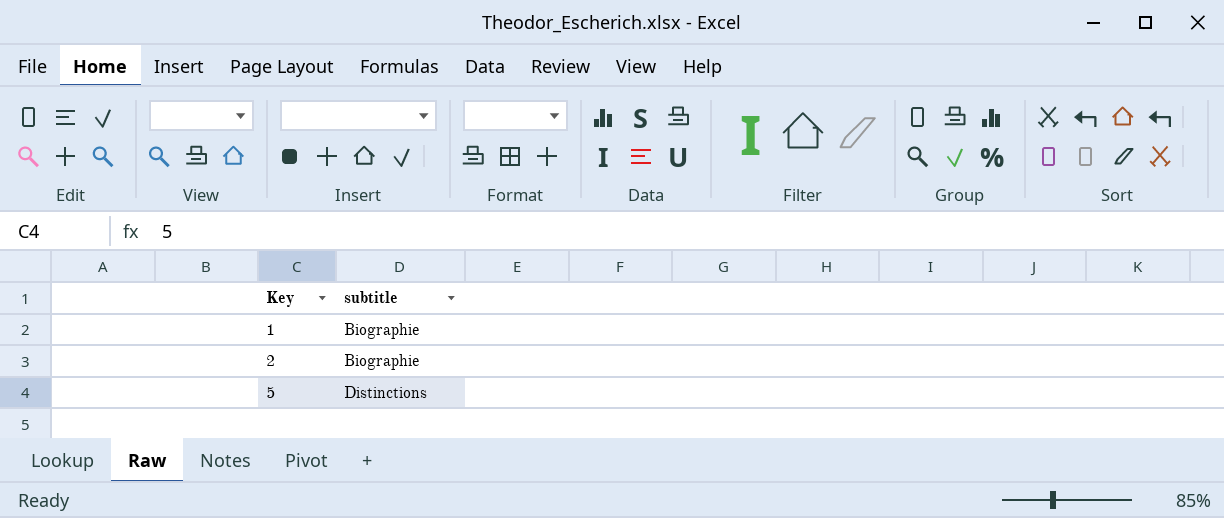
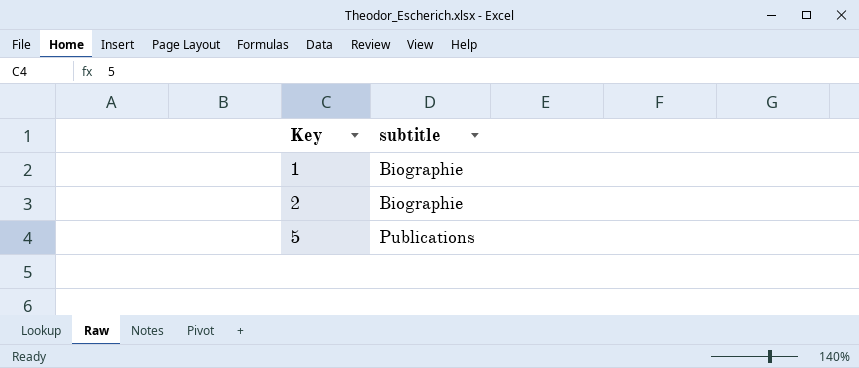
5 | subtitle: Distinctions -> Publications

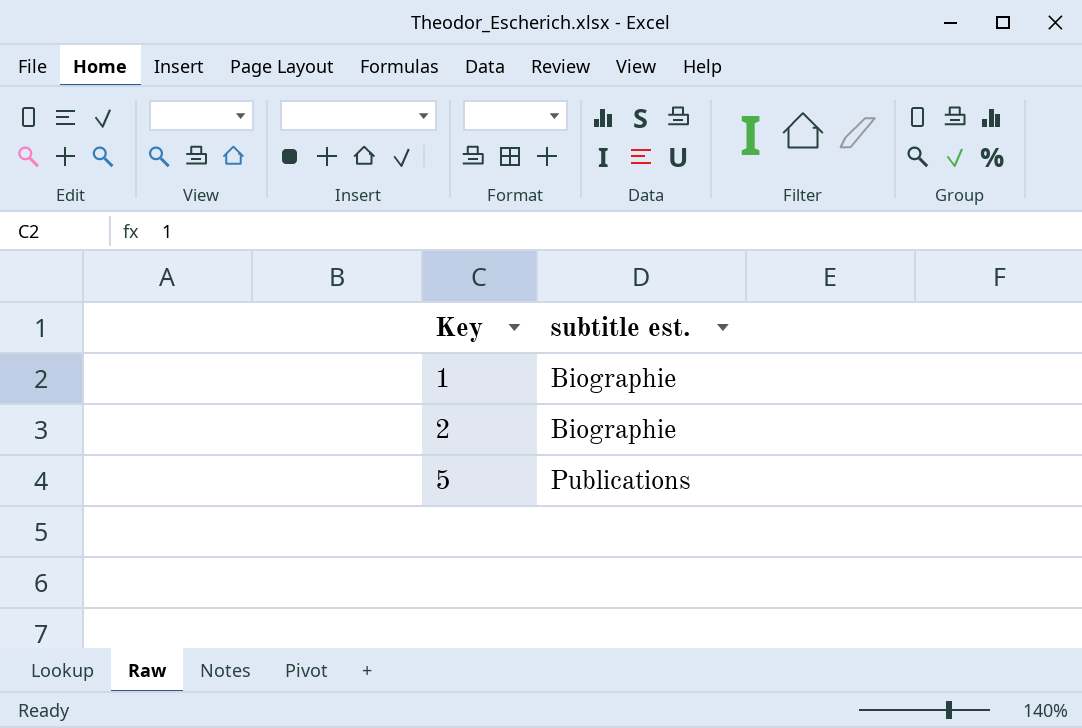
column name: subtitle -> subtitle est.

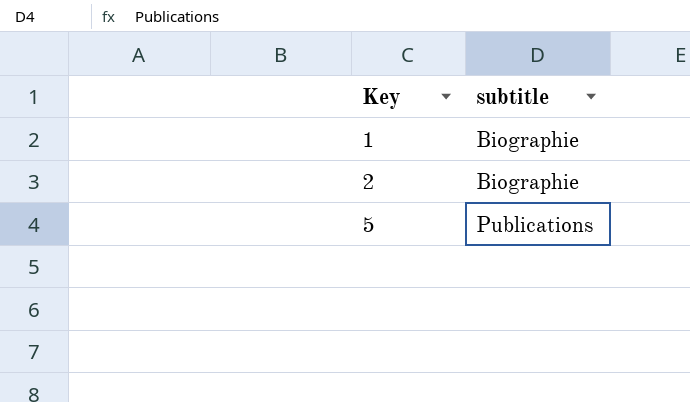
column name: subtitle est. -> subtitle

